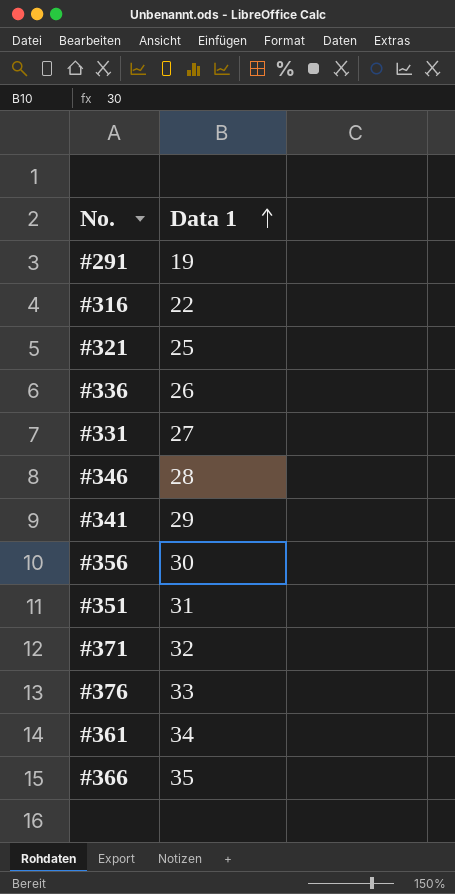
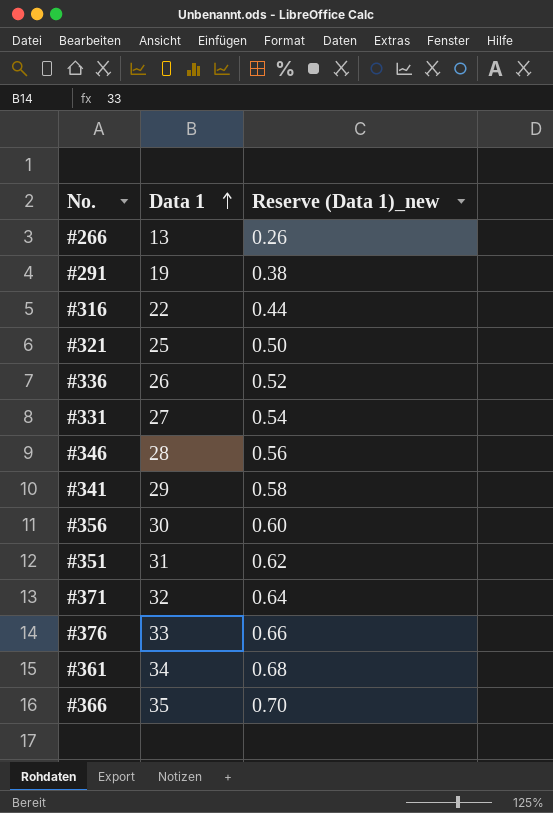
column Reserve (Data 1)_new | formula: none -> [Data 1] * 0.02
row #266: none -> 13 | 0.26

